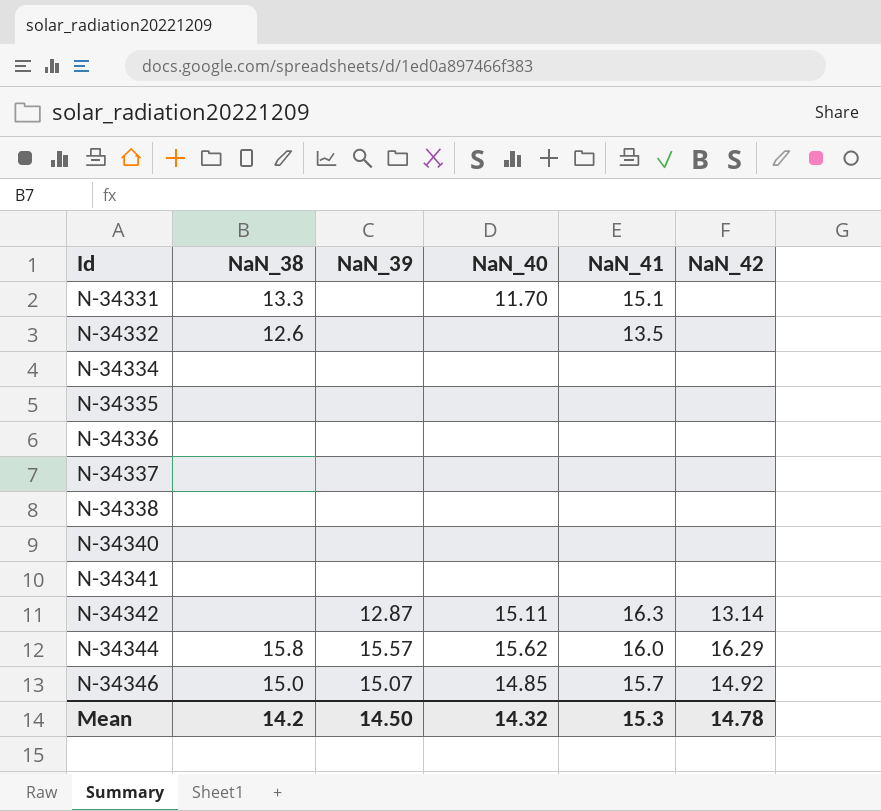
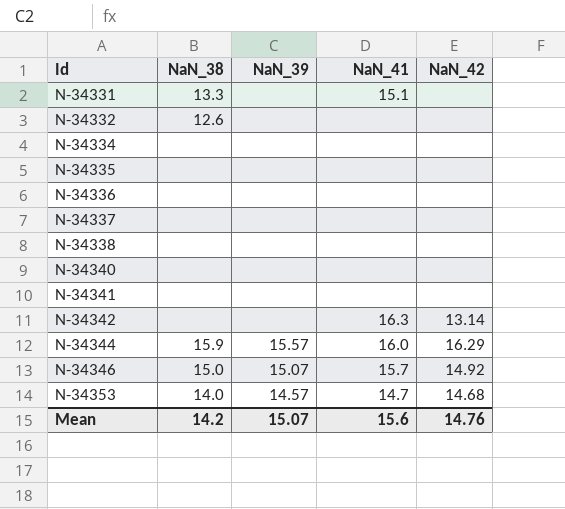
column NaN_40 | position: 4 -> none
N-34332 | NaN_41: 13.5 -> none
N-34342 | NaN_39: 12.87 -> none
N-34344 | NaN_38: 15.8 -> 15.9
row N-34353: none -> 14.0 | 14.57 | 14.7 | 14.68
Mean | NaN_39: 14.50 -> 15.07
Mean | NaN_41: 15.3 -> 15.6
Mean | NaN_42: 14.78 -> 14.76

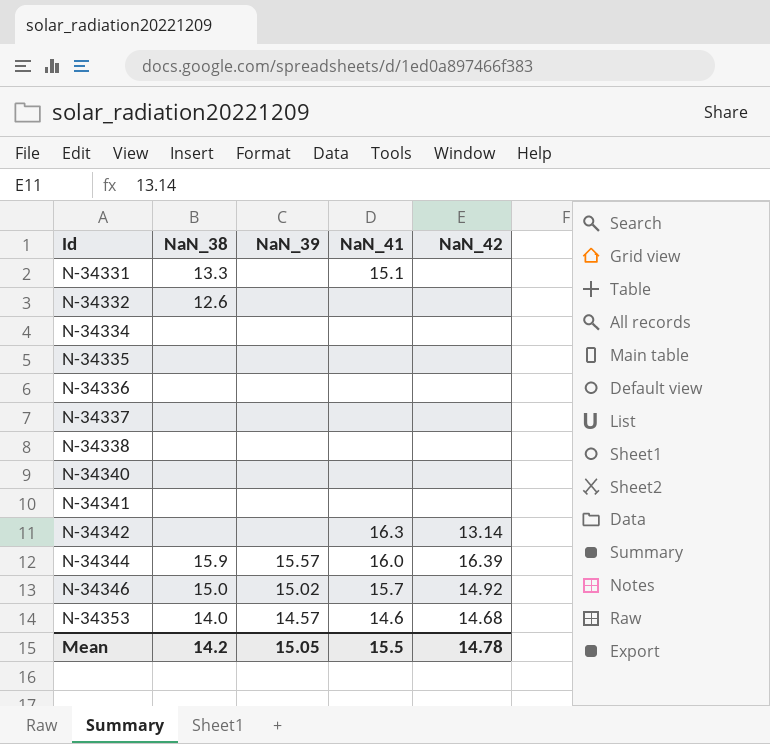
N-34344 | NaN_42: 16.29 -> 16.39
N-34346 | NaN_39: 15.07 -> 15.02
N-34353 | NaN_41: 14.7 -> 14.6
Mean | NaN_39: 15.07 -> 15.05
Mean | NaN_41: 15.6 -> 15.5
Mean | NaN_42: 14.76 -> 14.78

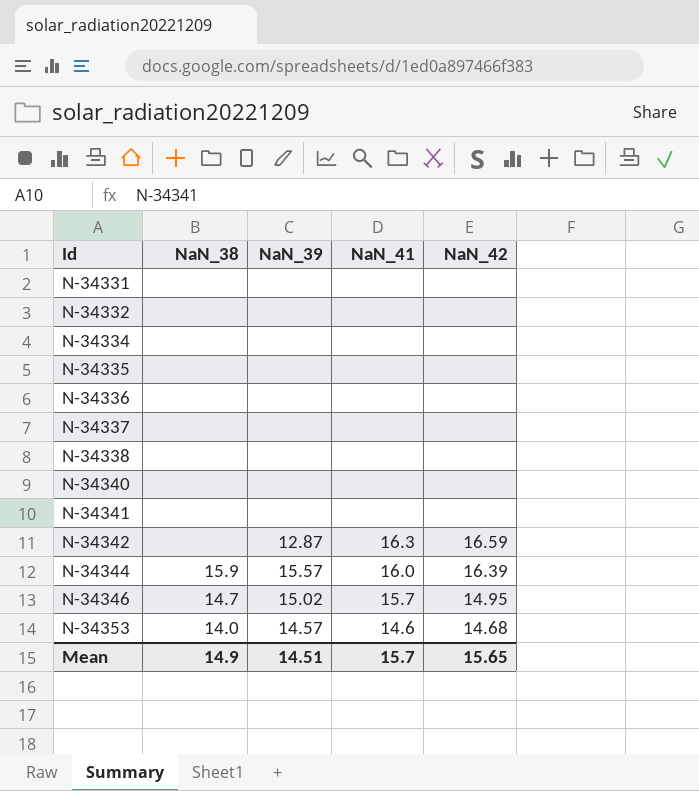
N-34331 | NaN_38: 13.3 -> none
N-34331 | NaN_41: 15.1 -> none
N-34332 | NaN_38: 12.6 -> none
N-34342 | NaN_39: none -> 12.87
N-34342 | NaN_42: 13.14 -> 16.59
N-34346 | NaN_38: 15.0 -> 14.7
N-34346 | NaN_42: 14.92 -> 14.95
Mean | NaN_38: 14.2 -> 14.9
Mean | NaN_39: 15.05 -> 14.51
Mean | NaN_41: 15.5 -> 15.7
Mean | NaN_42: 14.78 -> 15.65

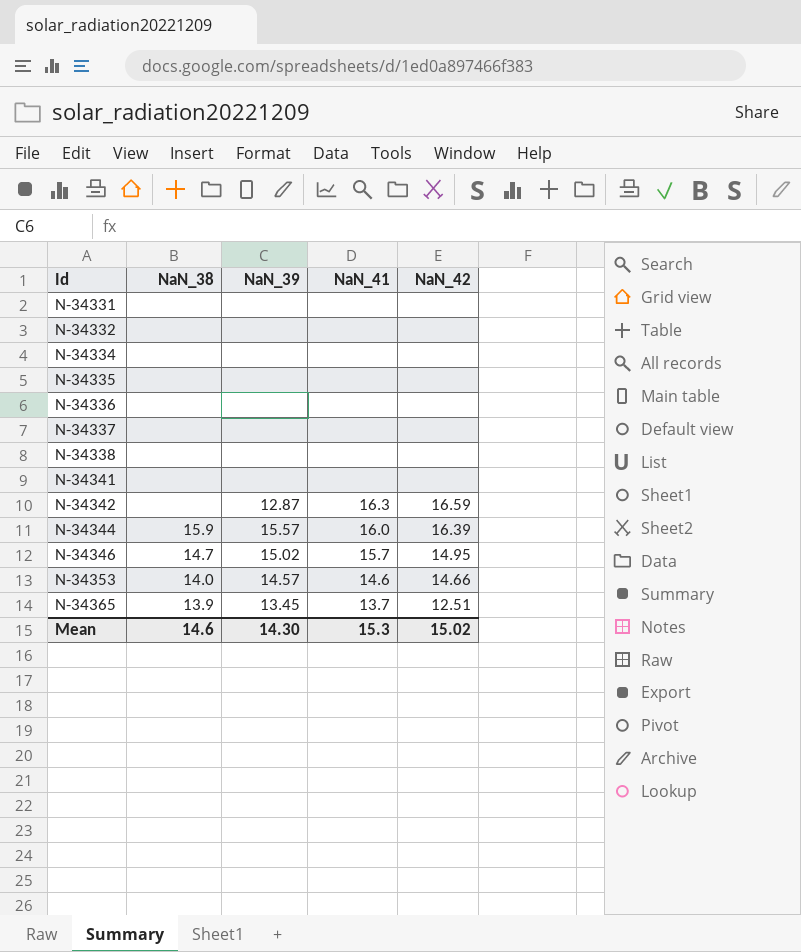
row N-34340: none | none | none | none -> none
N-34353 | NaN_42: 14.68 -> 14.66
row N-34365: none -> 13.9 | 13.45 | 13.7 | 12.51
Mean | NaN_38: 14.9 -> 14.6
Mean | NaN_39: 14.51 -> 14.30
Mean | NaN_41: 15.7 -> 15.3
Mean | NaN_42: 15.65 -> 15.02

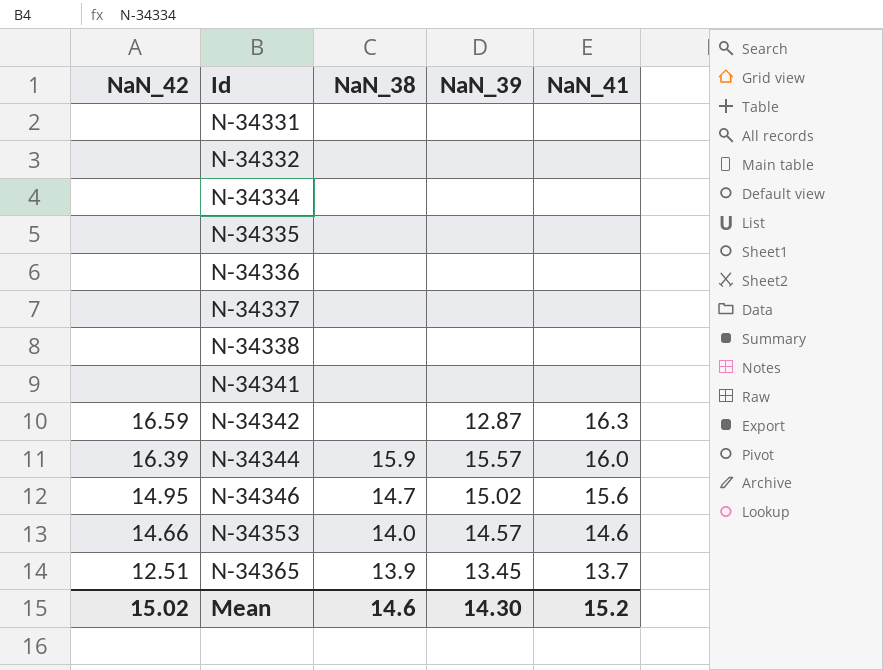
column NaN_42 | position: 5 -> 1
N-34346 | NaN_41: 15.7 -> 15.6
Mean | NaN_41: 15.3 -> 15.2

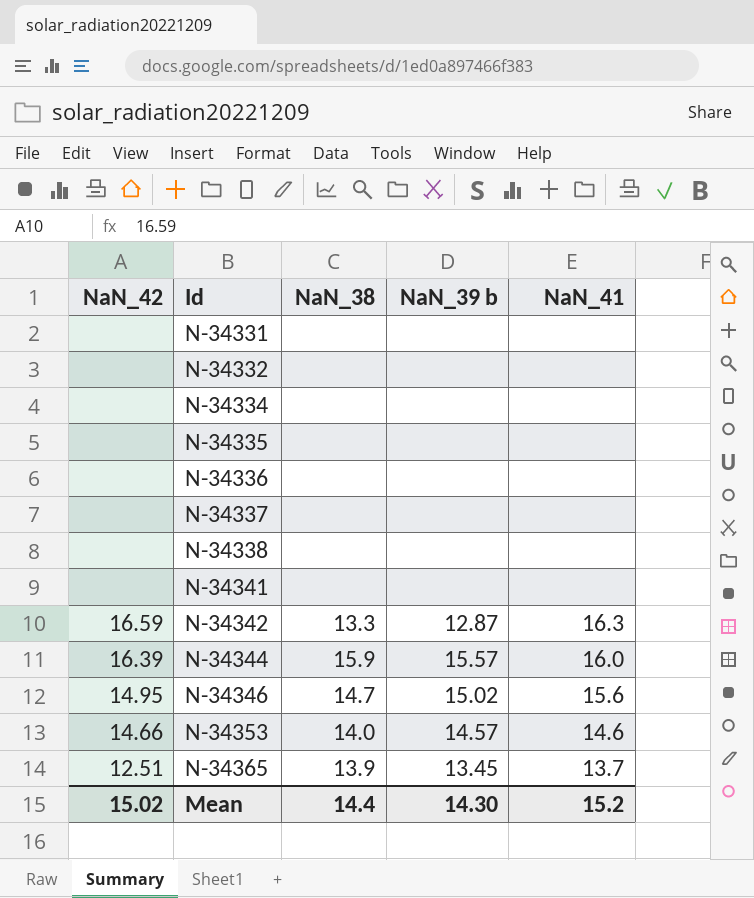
column name: NaN_39 -> NaN_39 b
N-34342 | NaN_38: none -> 13.3
Mean | NaN_38: 14.6 -> 14.4

